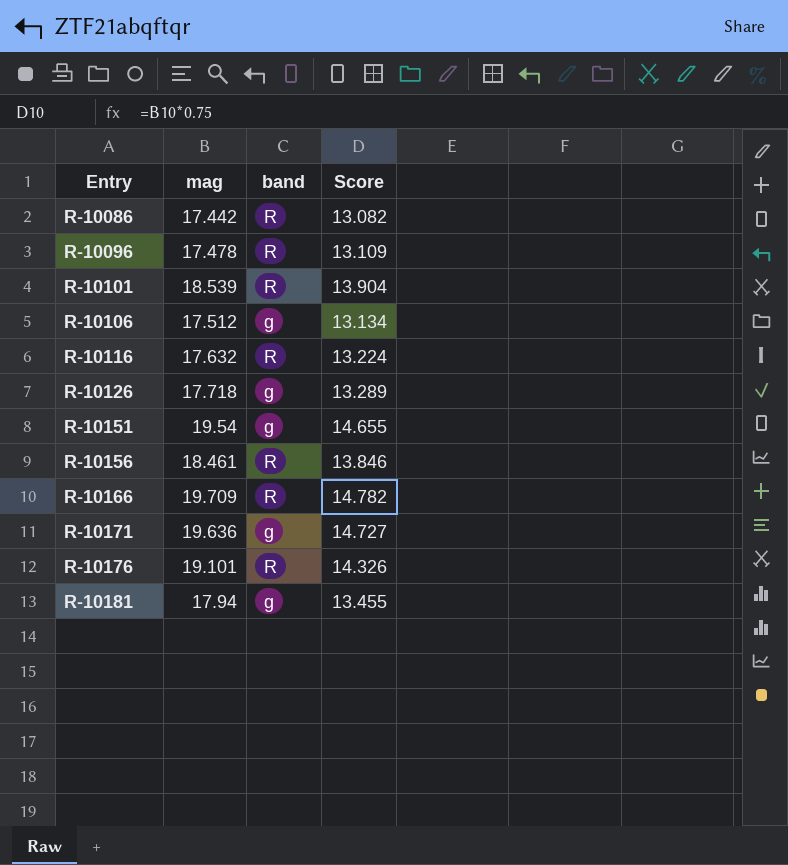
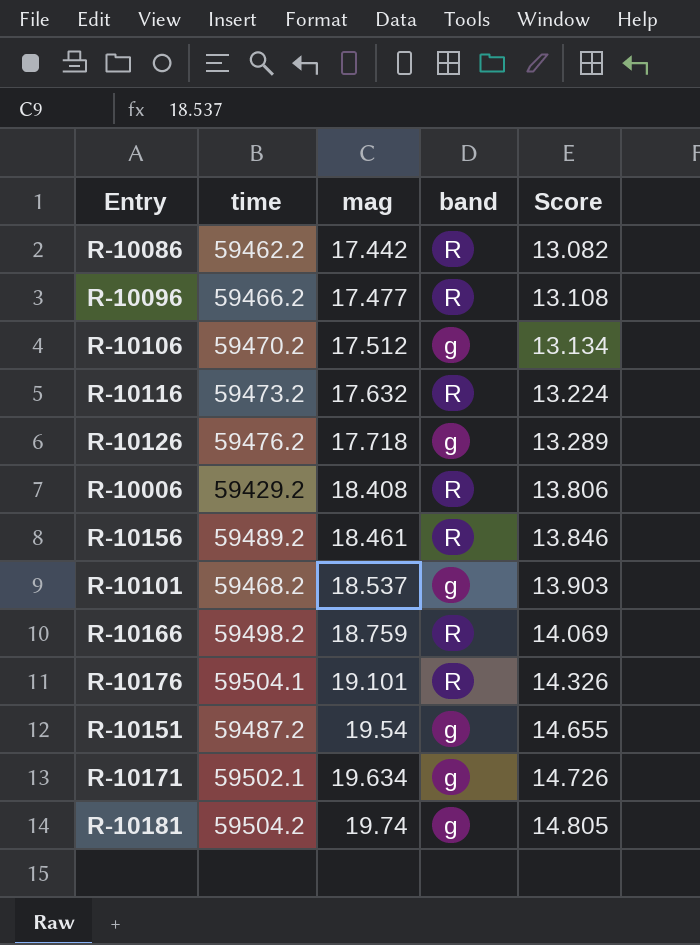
row order: Entry ascending -> mag ascending
column time | position: none -> 2
R-10096 | mag: 17.478 -> 17.477
R-10096 | Score: 13.109 -> 13.108
row R-10006: none -> 59429.2 | 18.408 | R | 13.806
R-10101 | mag: 18.539 -> 18.537
R-10101 | band: R -> g
R-10101 | Score: 13.904 -> 13.903
R-10166 | mag: 19.709 -> 18.759
R-10166 | Score: 14.782 -> 14.069
R-10171 | mag: 19.636 -> 19.634
R-10171 | Score: 14.727 -> 14.726
R-10181 | mag: 17.94 -> 19.74
R-10181 | Score: 13.455 -> 14.805

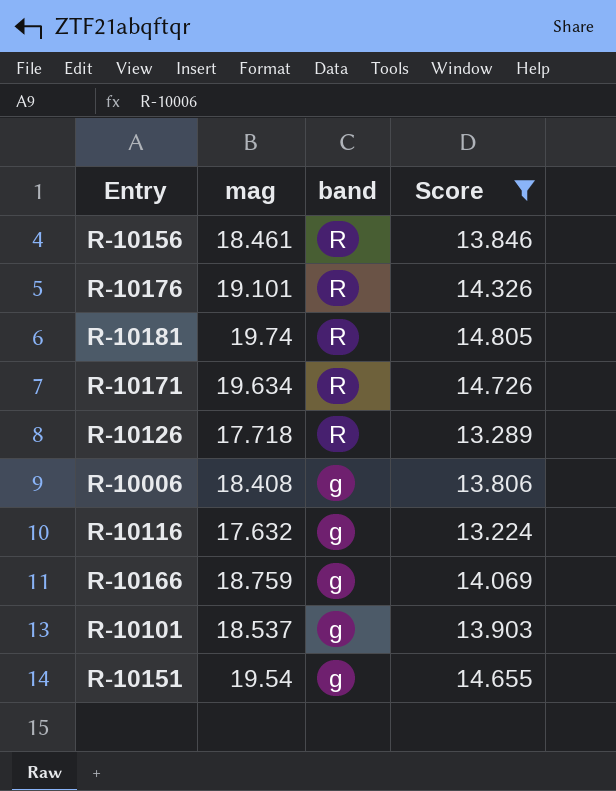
filter: none -> Score >= 13.224
row order: mag ascending -> band descending
column time | position: 2 -> none
R-10181 | band: g -> R
R-10171 | band: g -> R
R-10126 | band: g -> R
R-10006 | band: R -> g
R-10116 | band: R -> g
R-10166 | band: R -> g

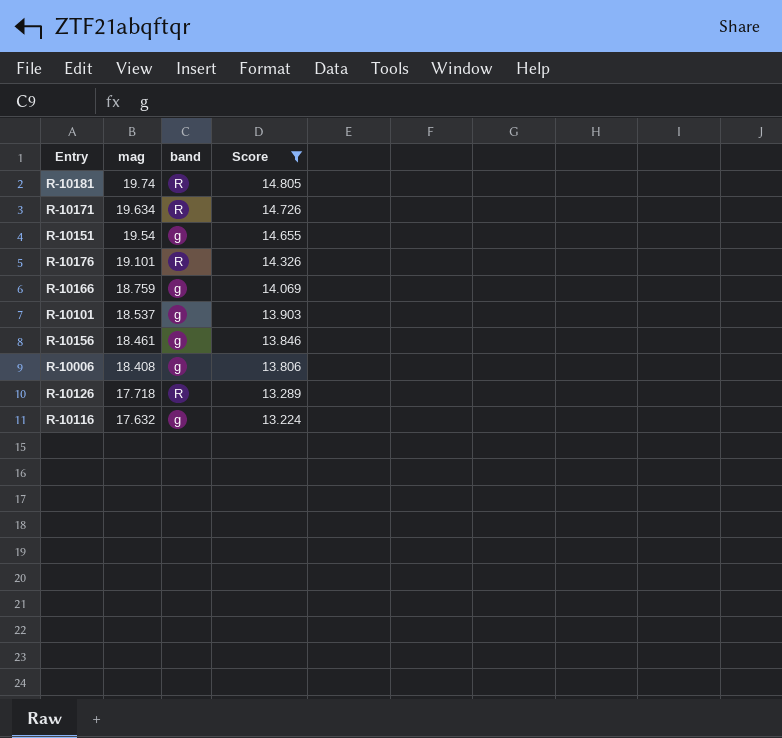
row order: band descending -> mag descending
R-10156 | band: R -> g

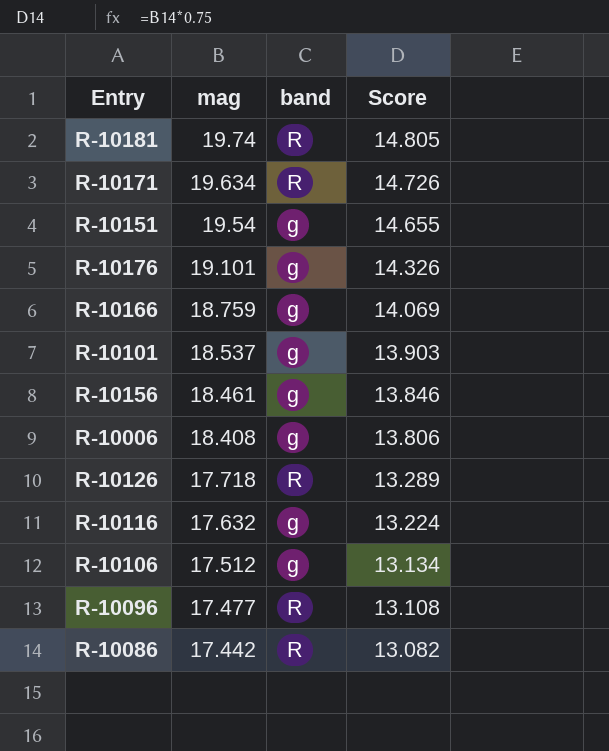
filter: Score >= 13.224 -> none
R-10176 | band: R -> g

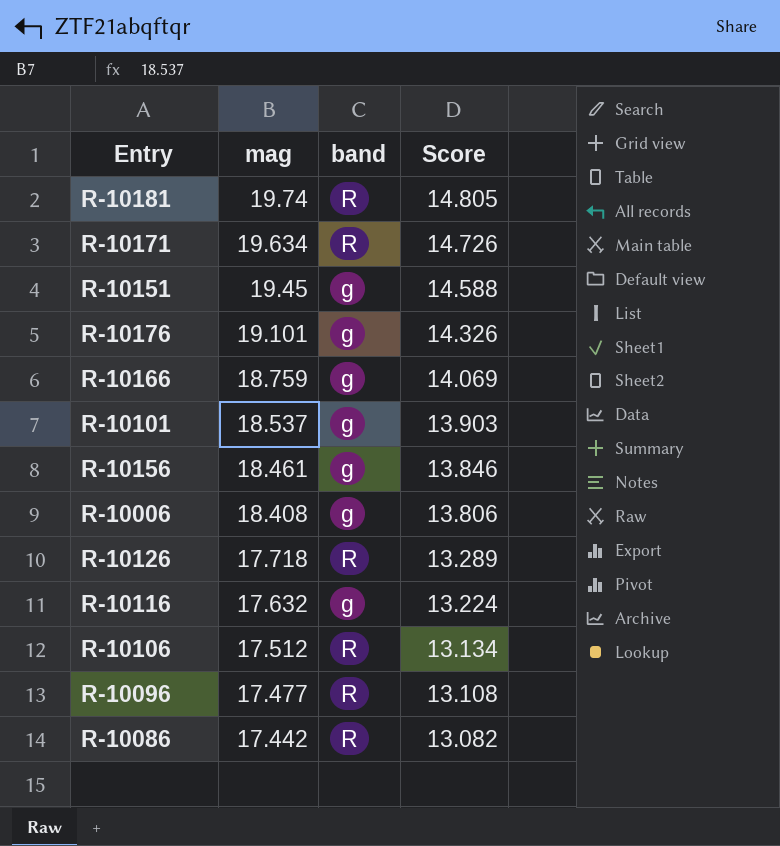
R-10151 | mag: 19.54 -> 19.45
R-10151 | Score: 14.655 -> 14.588
R-10106 | band: g -> R

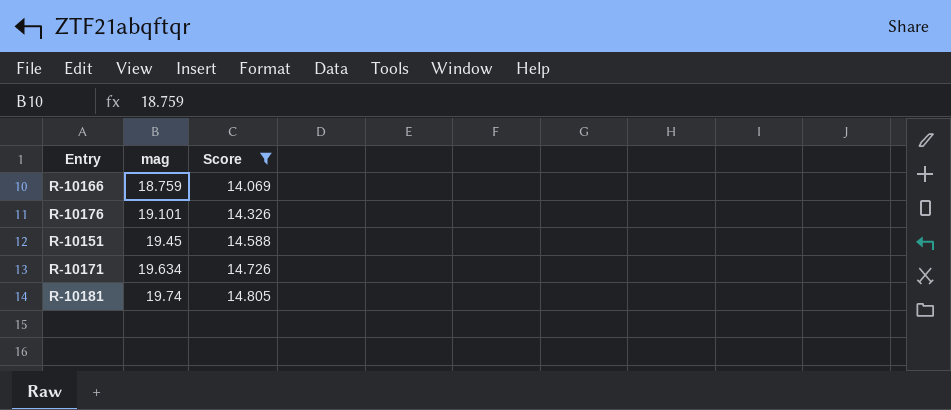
filter: none -> Score >= 14.069
row order: mag descending -> mag ascending
column band | position: 3 -> none

